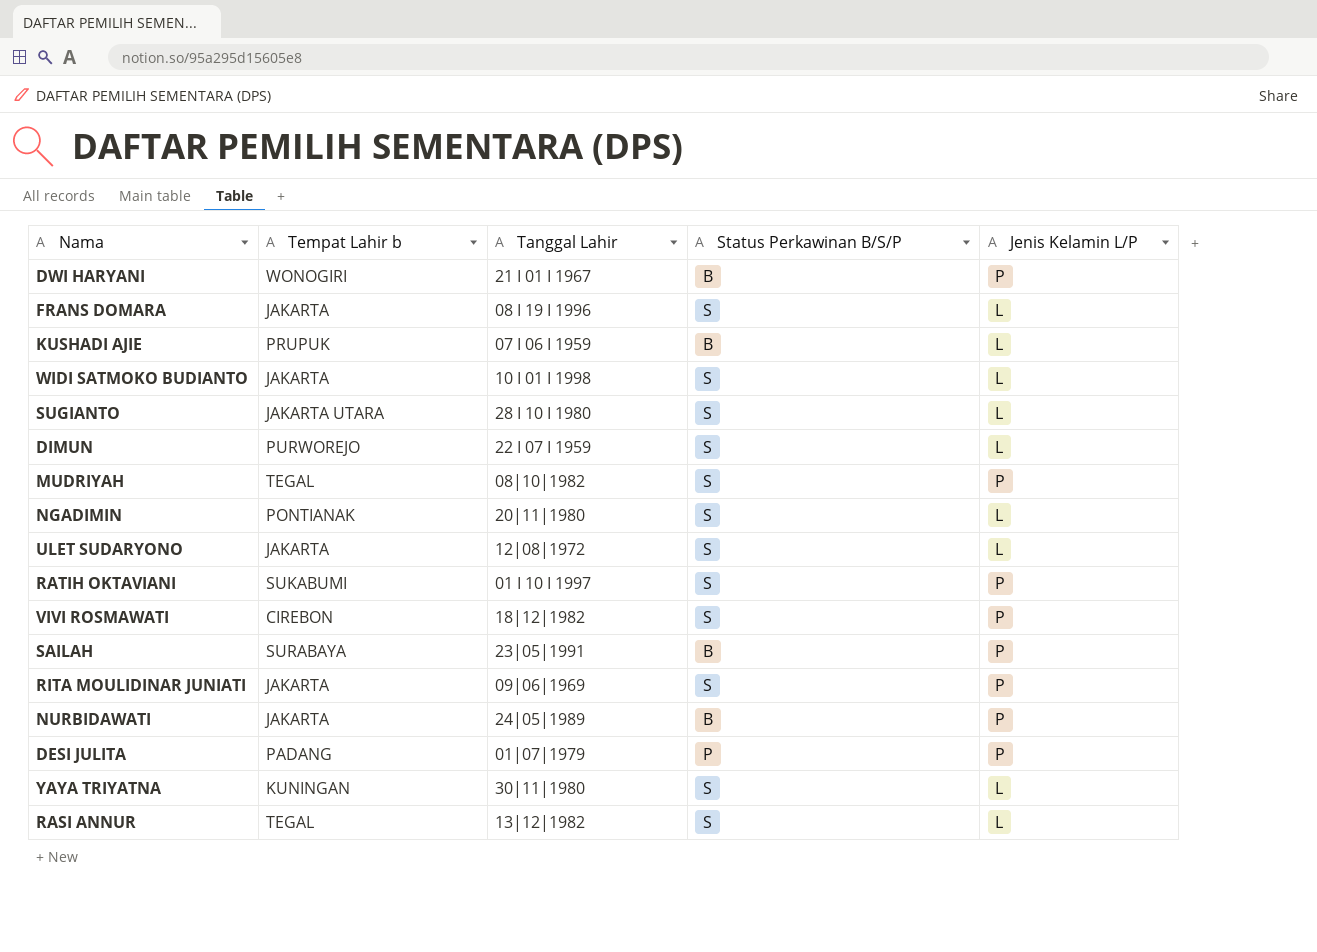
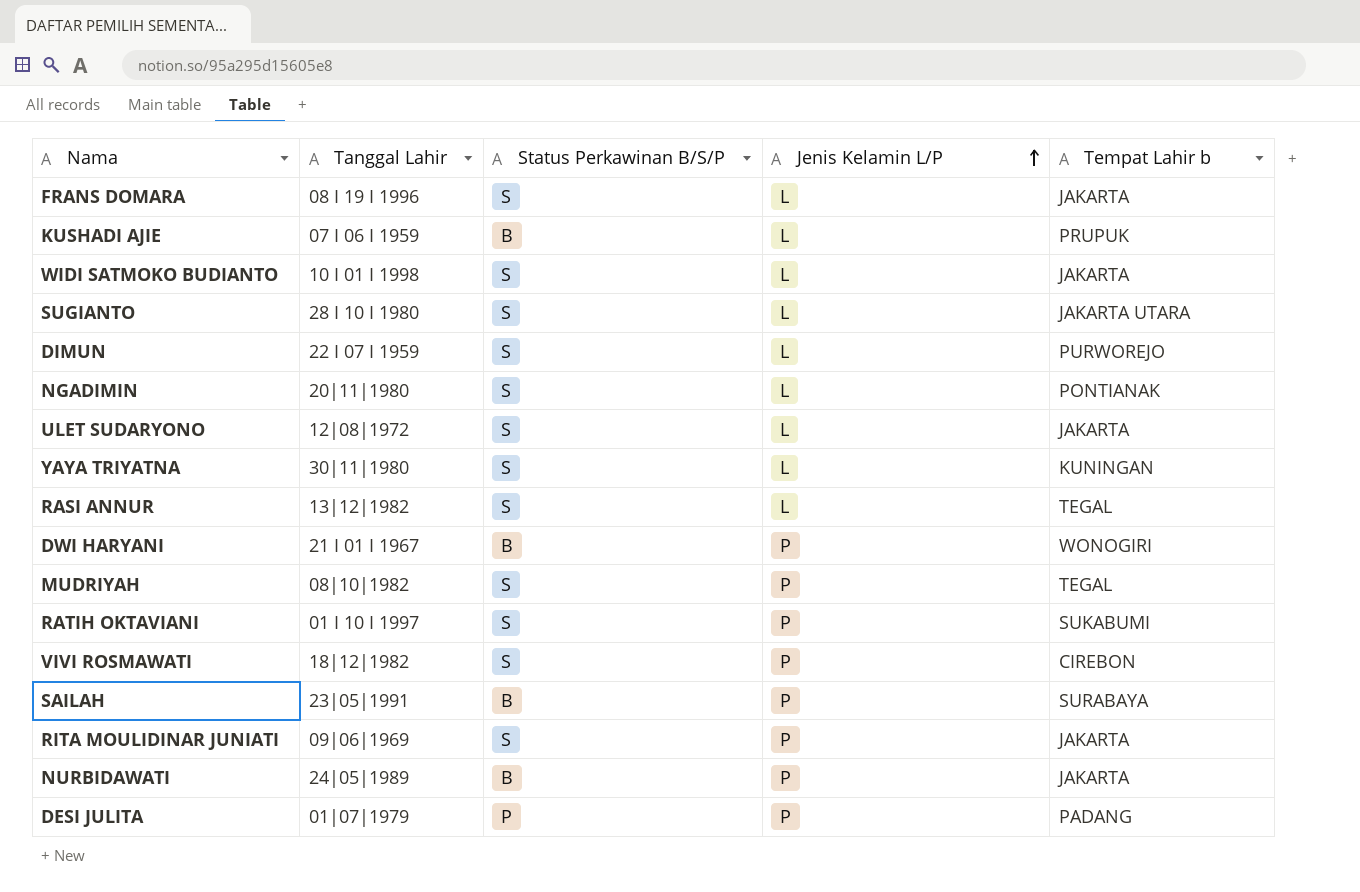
row order: none -> Jenis Kelamin L/P ascending
column Tempat Lahir b | position: 2 -> 5

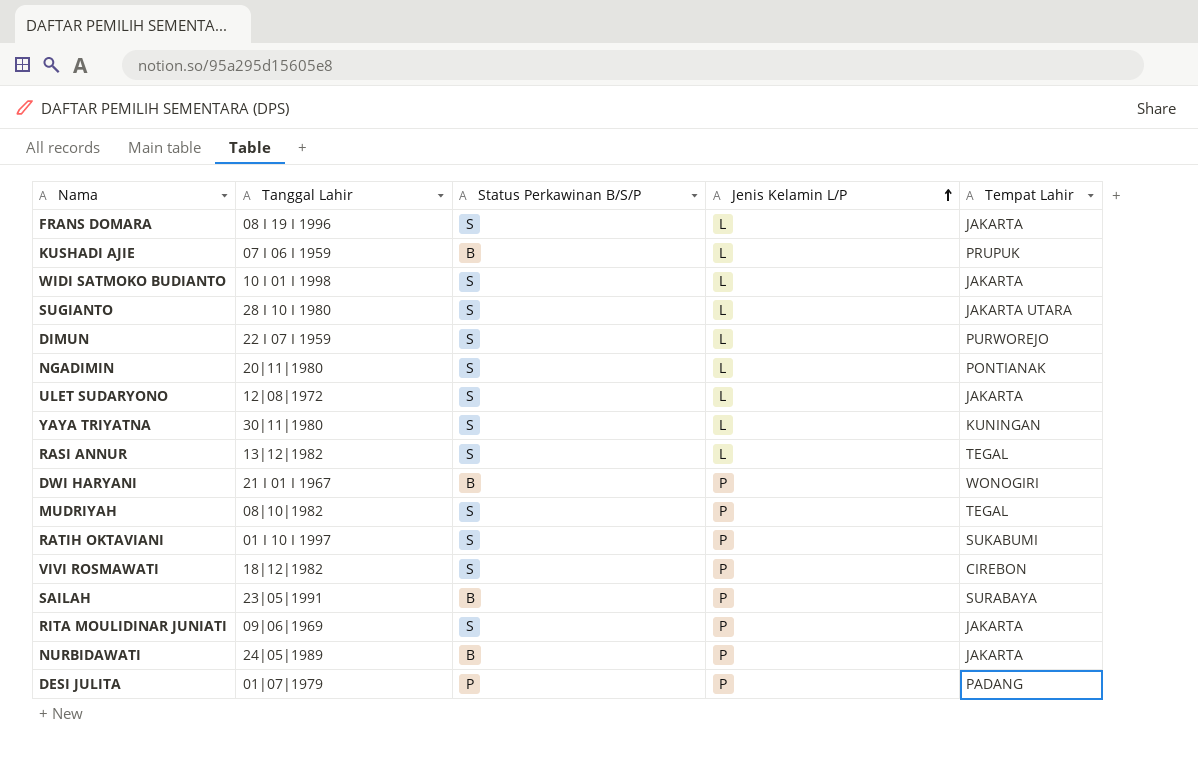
column name: Tempat Lahir b -> Tempat Lahir

